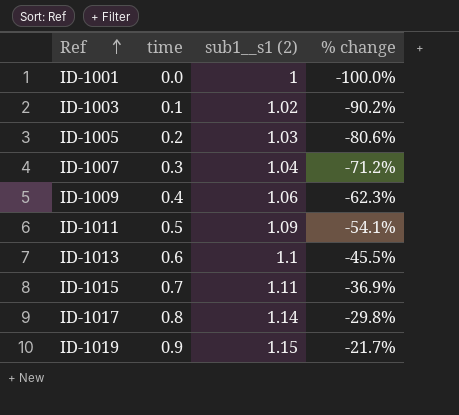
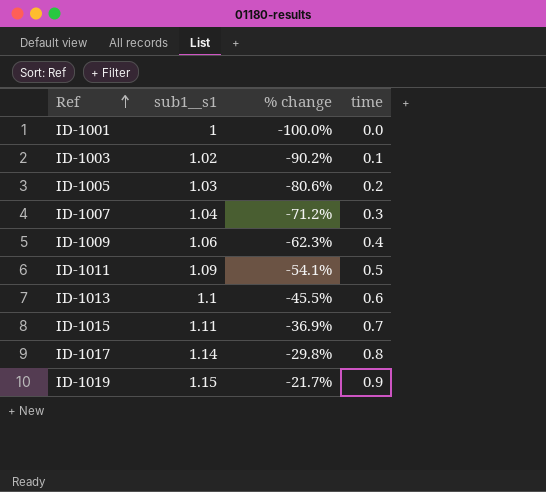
column name: sub1__s1 (2) -> sub1__s1
column time | position: 2 -> 4

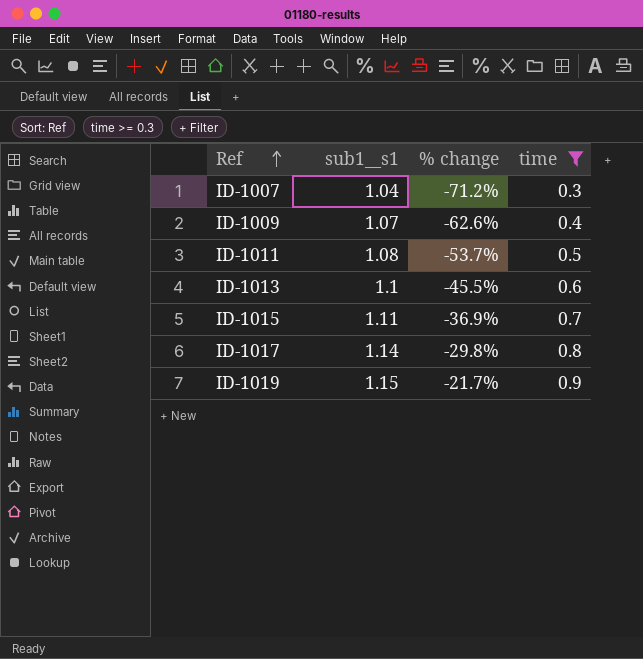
filter: none -> time >= 0.3
ID-1009 | sub1__s1: 1.06 -> 1.07
ID-1009 | % change: -62.3% -> -62.6%
ID-1011 | sub1__s1: 1.09 -> 1.08
ID-1011 | % change: -54.1% -> -53.7%

